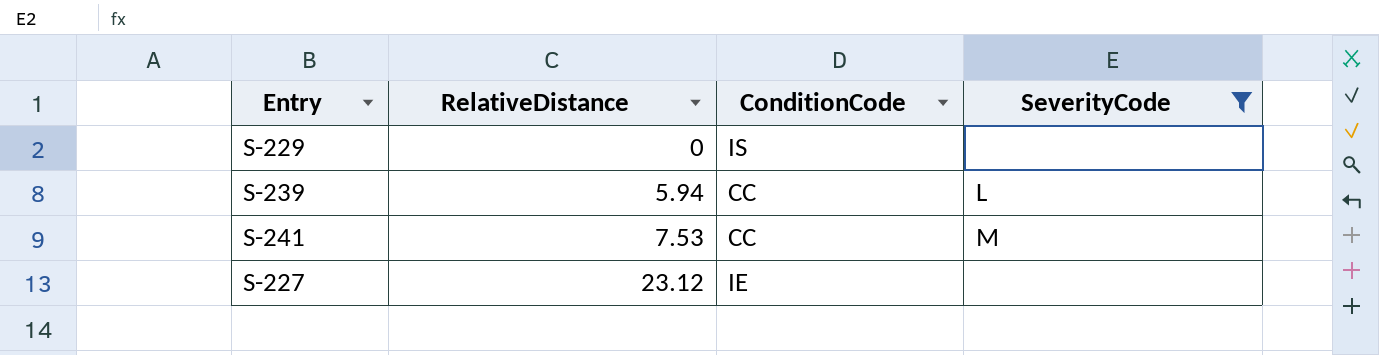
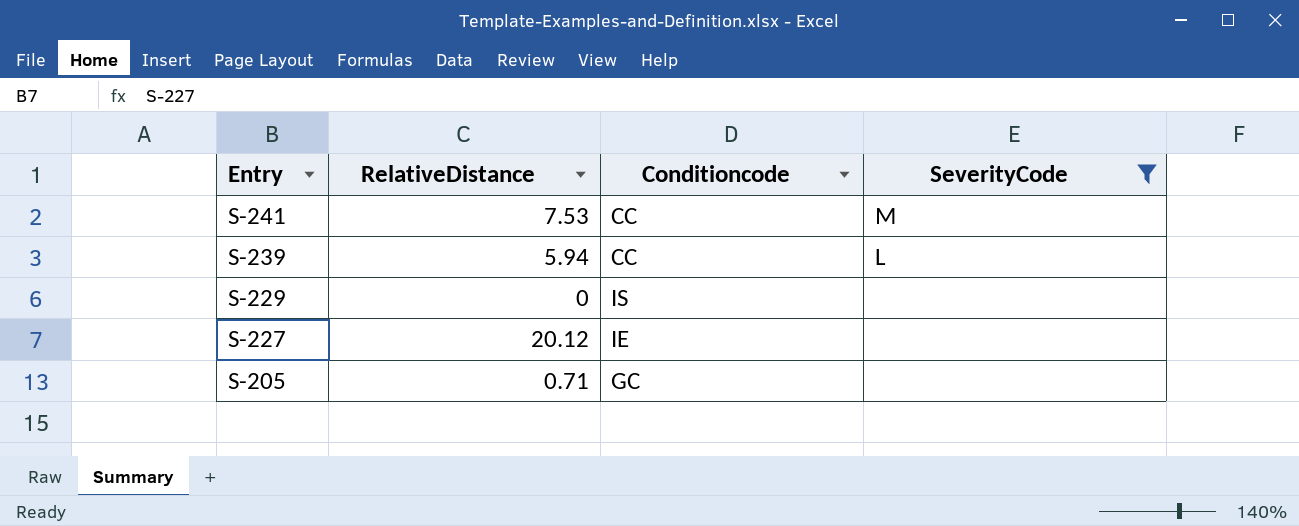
row order: RelativeDistance ascending -> Entry descending
column name: ConditionCode -> Conditioncode
S-227 | RelativeDistance: 23.12 -> 20.12
row S-205: none -> 0.71 | GC | none

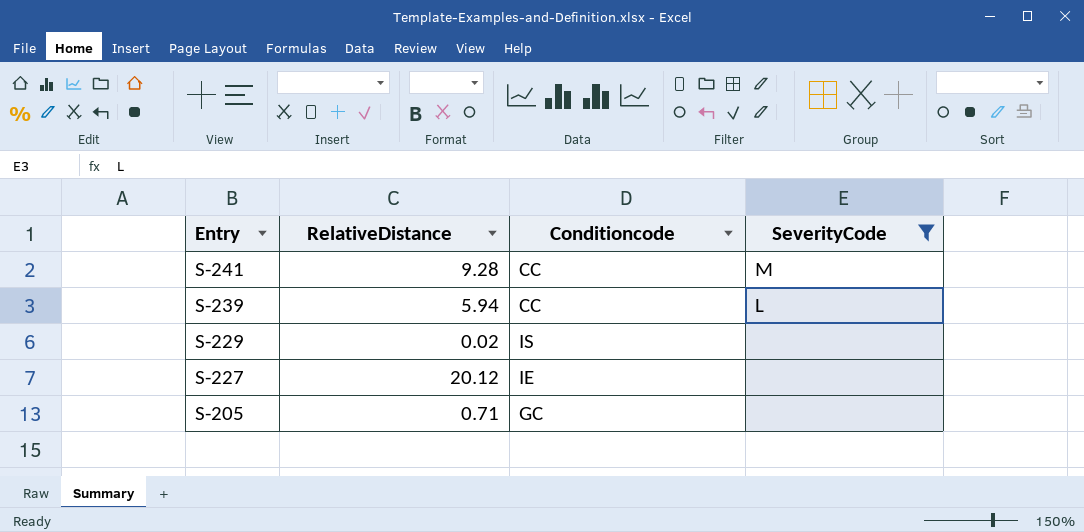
S-241 | RelativeDistance: 7.53 -> 9.28
S-229 | RelativeDistance: 0 -> 0.02

